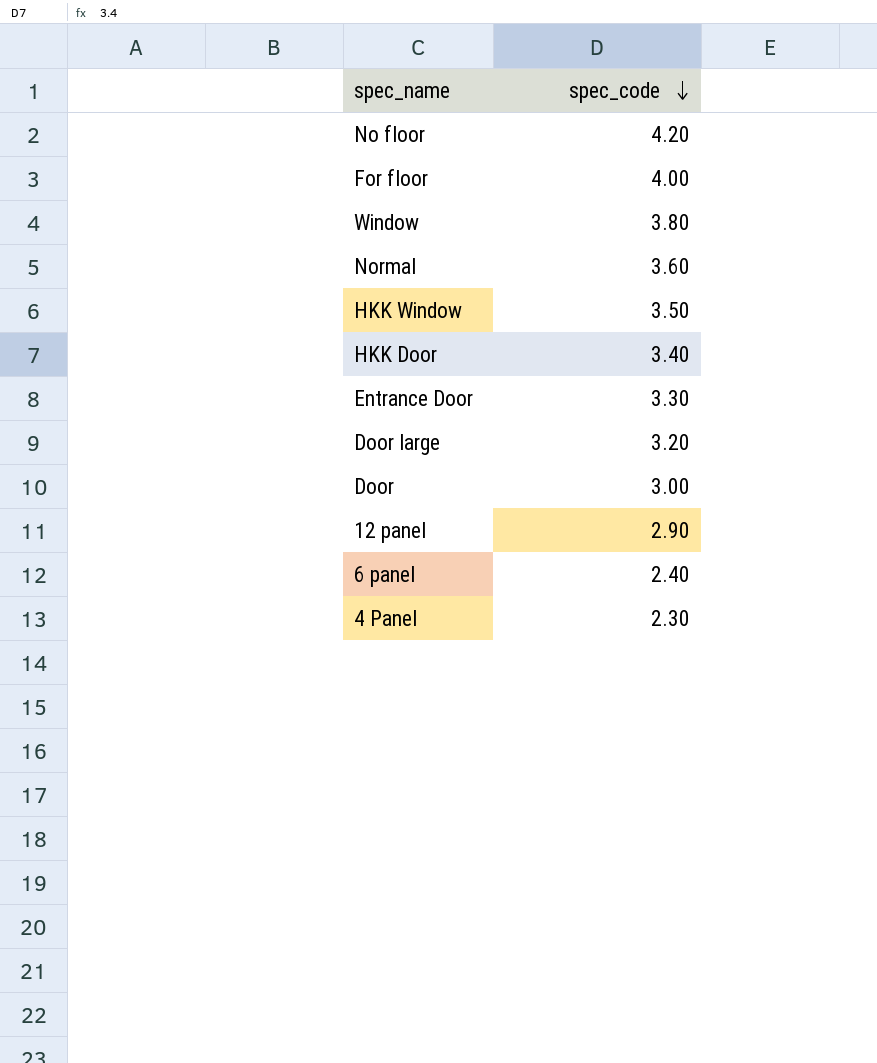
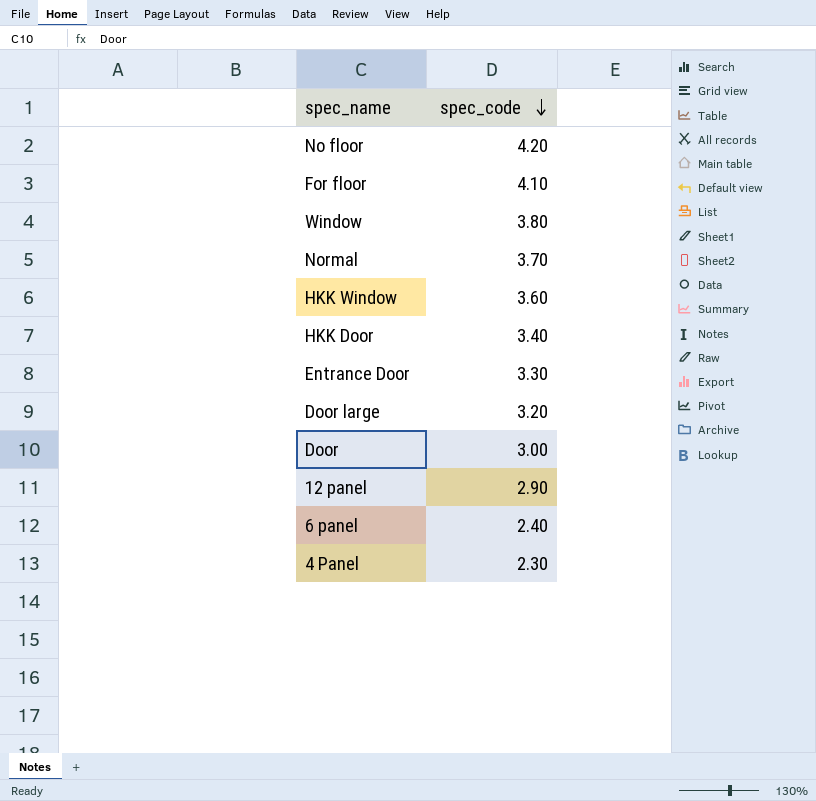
For floor | spec_code: 4.00 -> 4.10
Normal | spec_code: 3.60 -> 3.70
HKK Window | spec_code: 3.50 -> 3.60

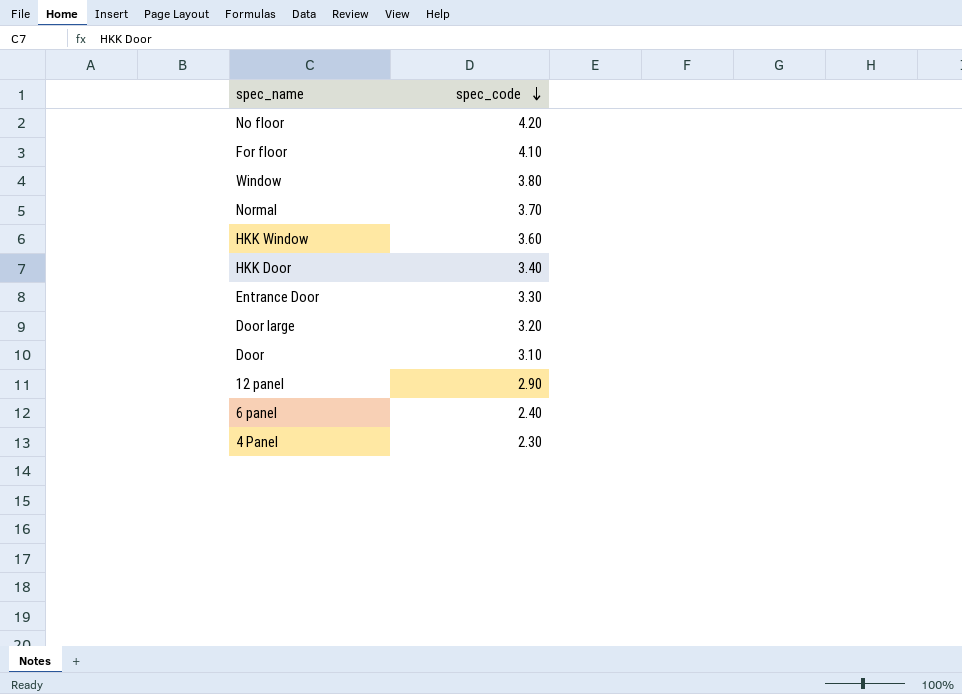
Door | spec_code: 3.00 -> 3.10

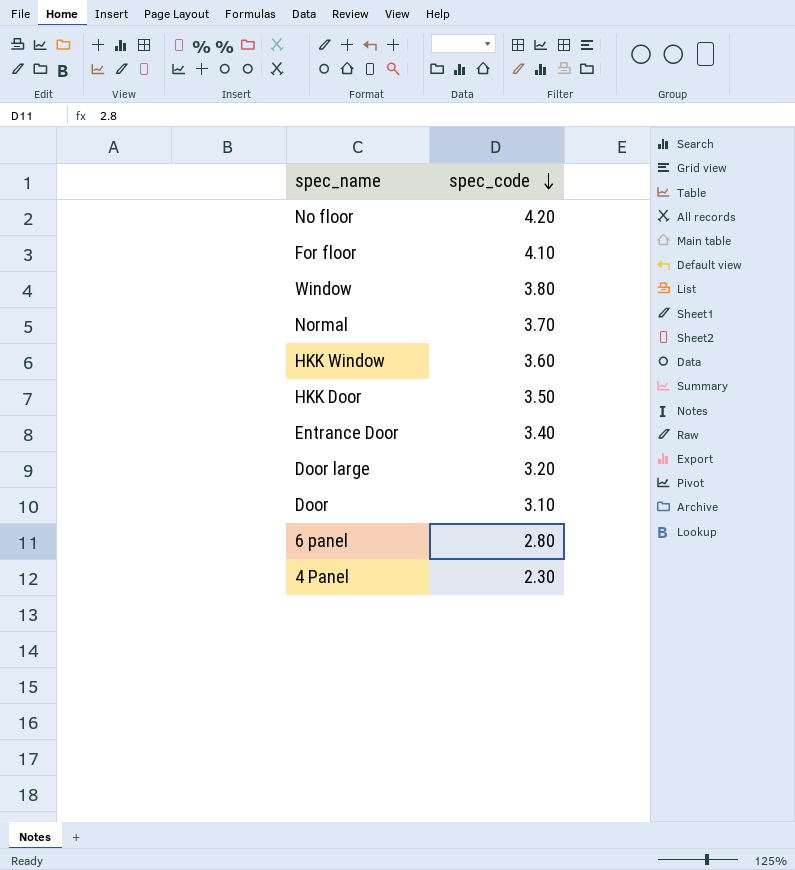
row 12 panel: 2.90 -> none
HKK Door | spec_code: 3.40 -> 3.50
Entrance Door | spec_code: 3.30 -> 3.40
6 panel | spec_code: 2.40 -> 2.80

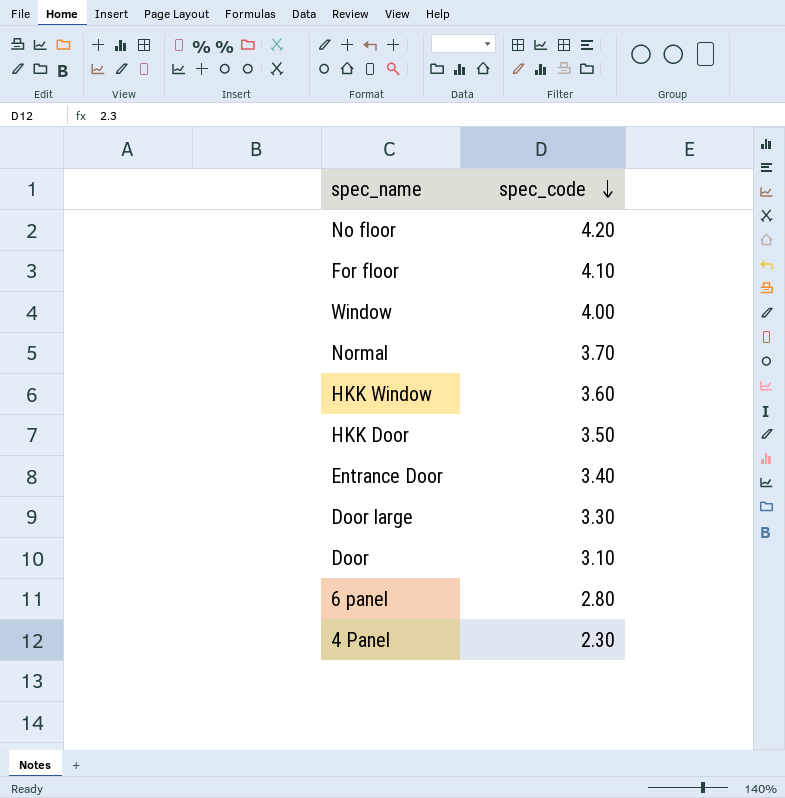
Window | spec_code: 3.80 -> 4.00
Door large | spec_code: 3.20 -> 3.30

